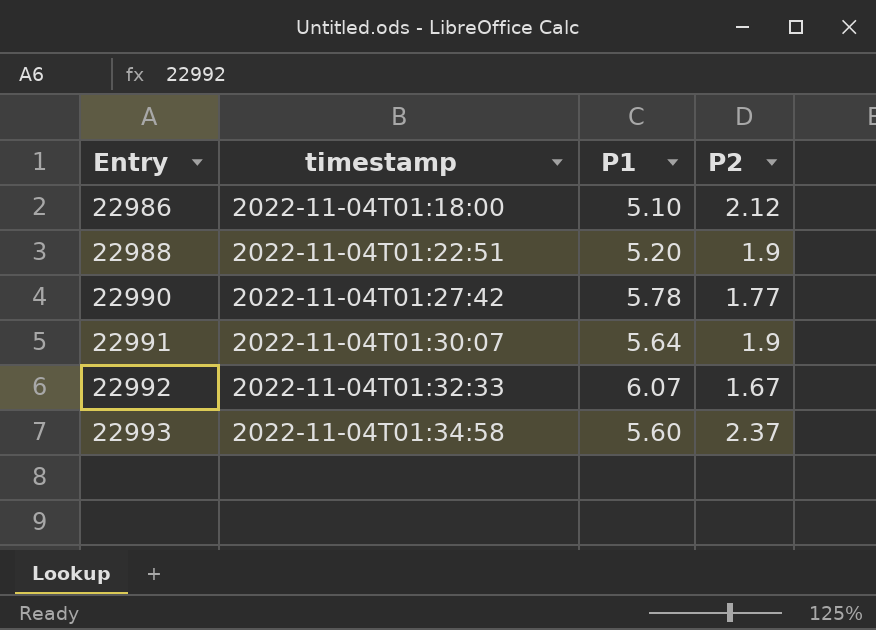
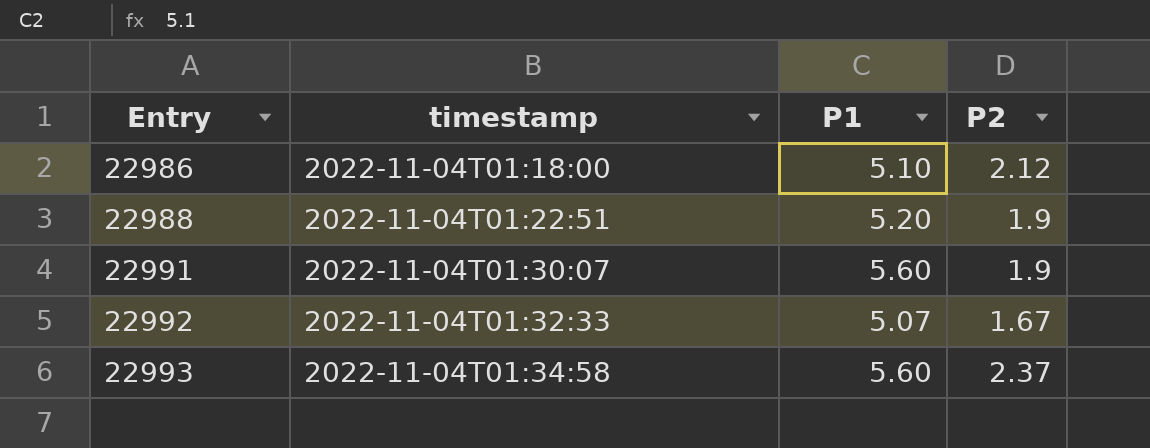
row 22990: 2022-11-04T01:27:42 | 5.78 | 1.77 -> none
22991 | P1: 5.64 -> 5.60
22992 | P1: 6.07 -> 5.07

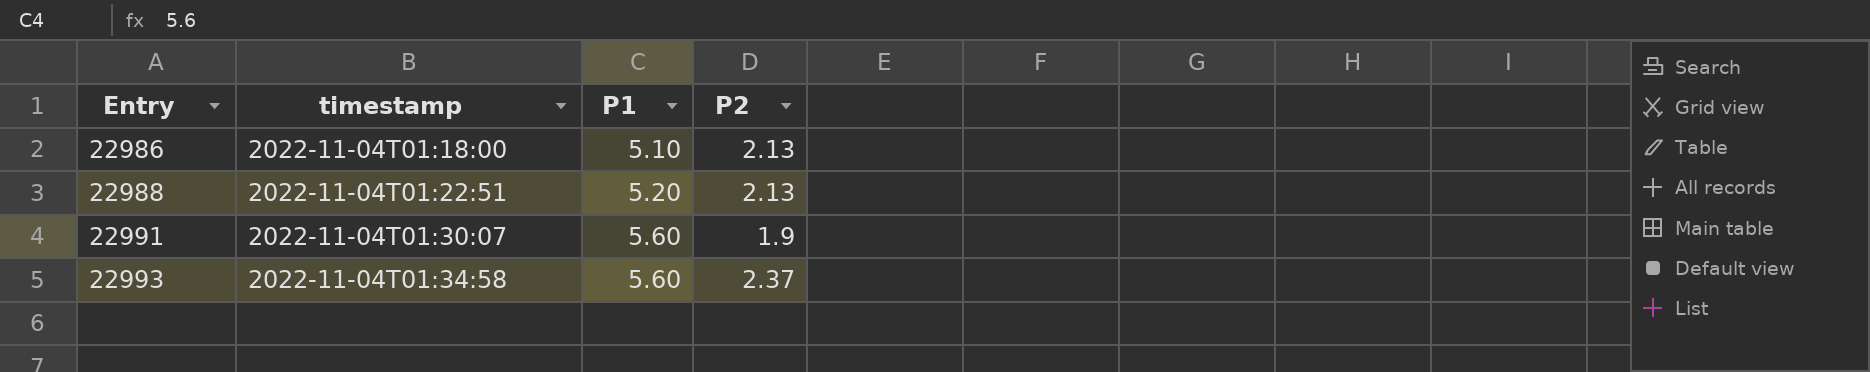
row 22992: 2022-11-04T01:32:33 | 5.07 | 1.67 -> none
22986 | P2: 2.12 -> 2.13
22988 | P2: 1.9 -> 2.13

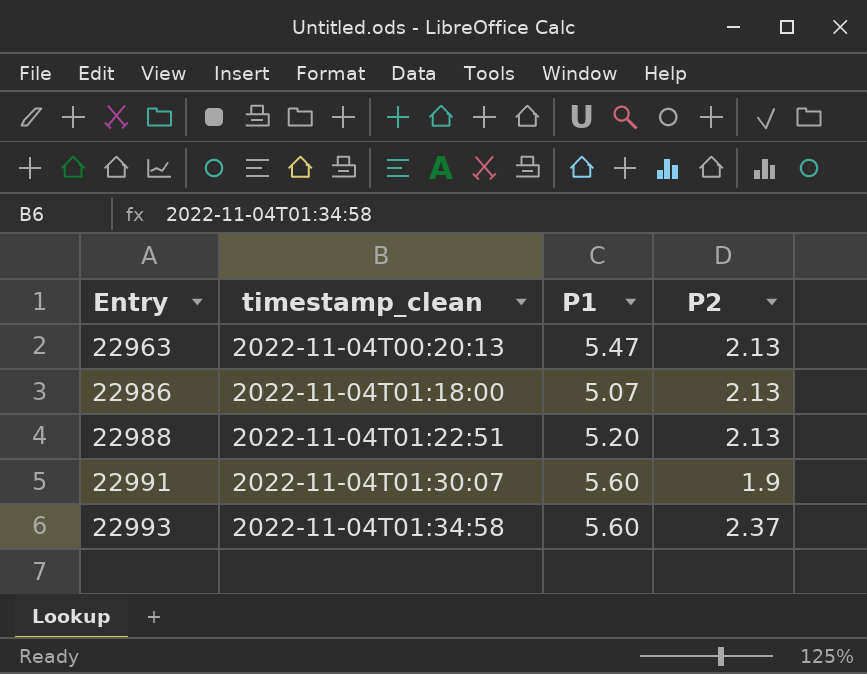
column name: timestamp -> timestamp_clean
row 22963: none -> 2022-11-04T00:20:13 | 5.47 | 2.13
22986 | P1: 5.10 -> 5.07

